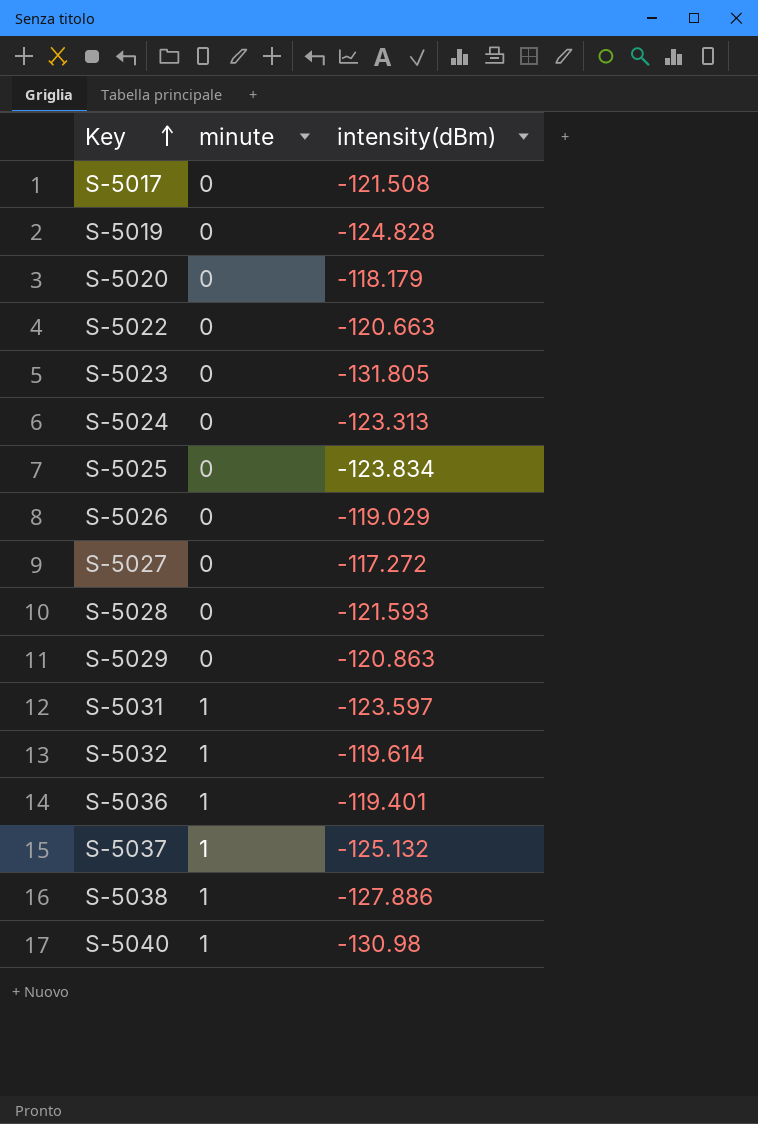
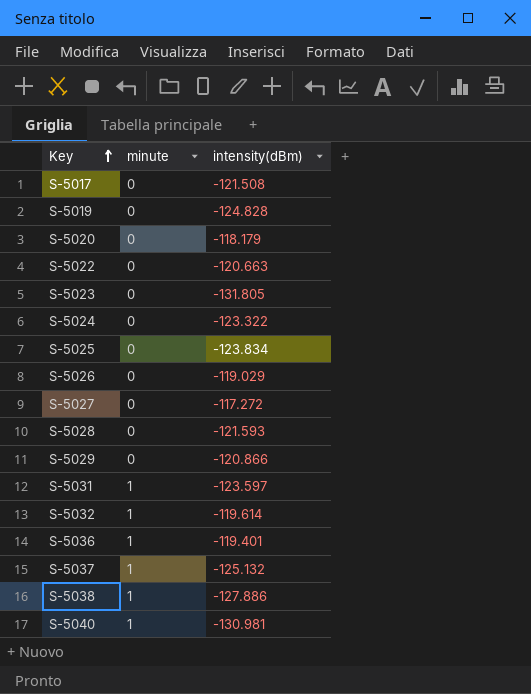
S-5024 | intensity(dBm): -123.313 -> -123.322
S-5029 | intensity(dBm): -120.863 -> -120.866
S-5040 | intensity(dBm): -130.98 -> -130.981

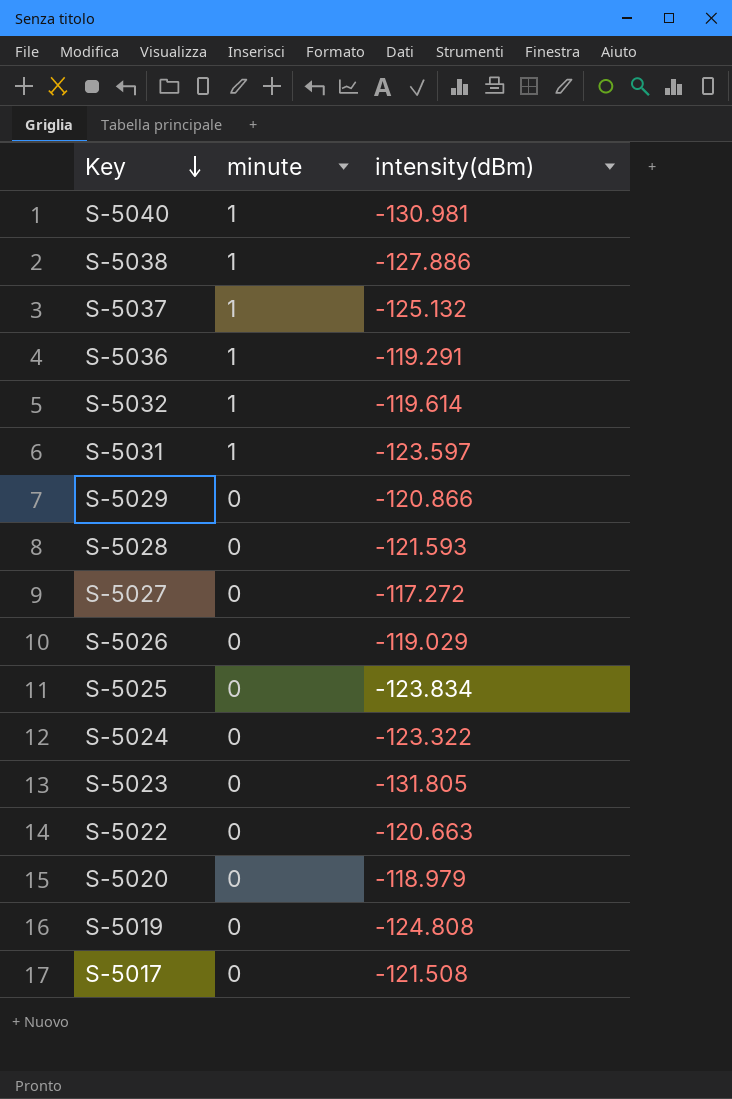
row order: Key ascending -> Key descending
S-5036 | intensity(dBm): -119.401 -> -119.291
S-5020 | intensity(dBm): -118.179 -> -118.979
S-5019 | intensity(dBm): -124.828 -> -124.808

